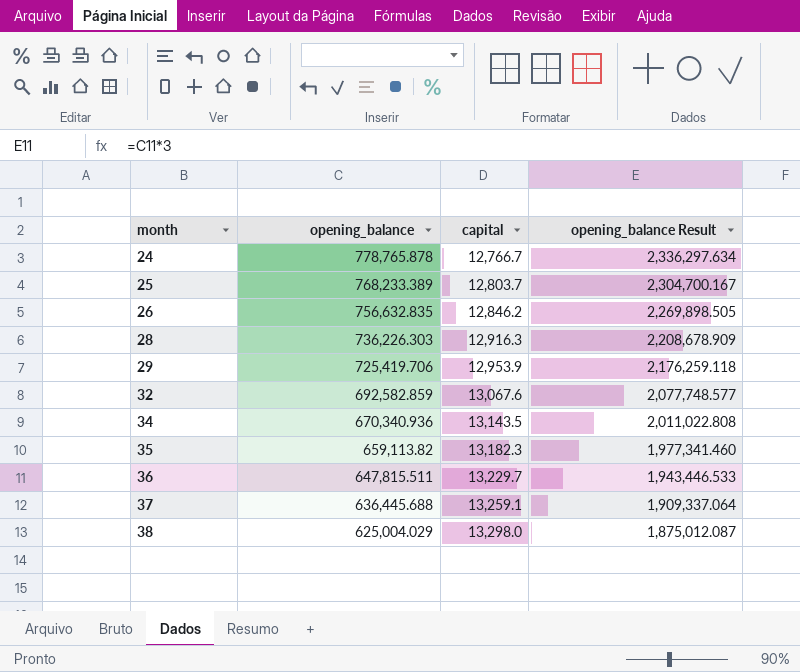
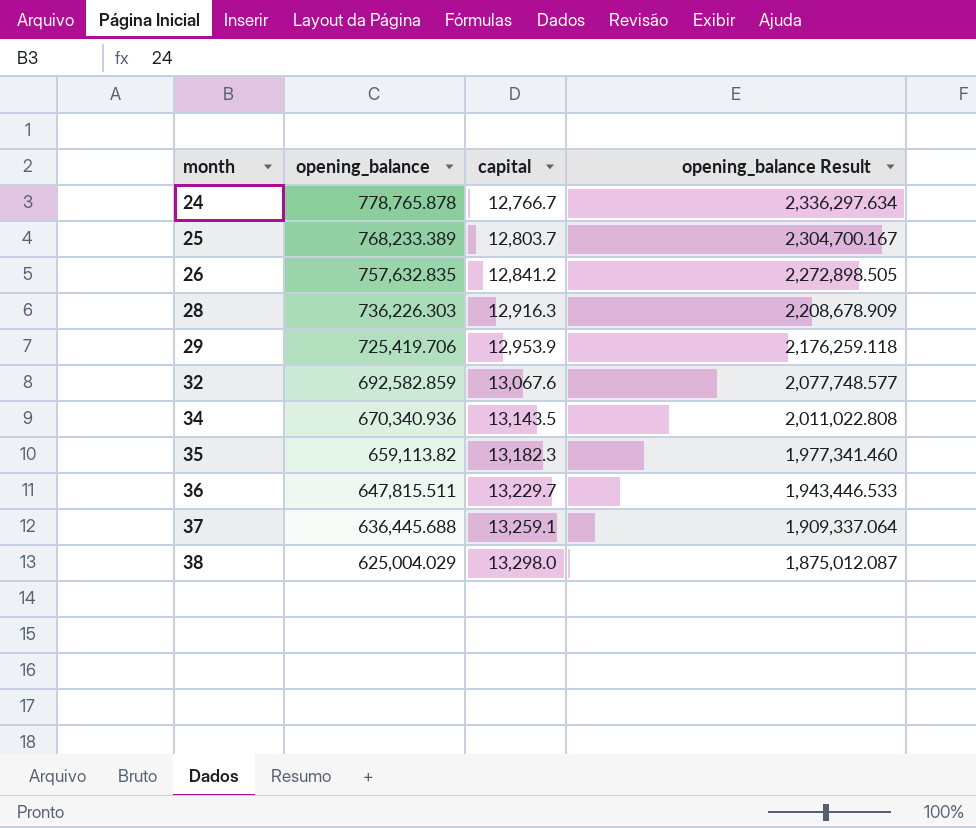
26 | opening_balance: 756,632.835 -> 757,632.835
26 | capital: 12,846.2 -> 12,841.2
26 | opening_balance Result: 2,269,898.505 -> 2,272,898.505

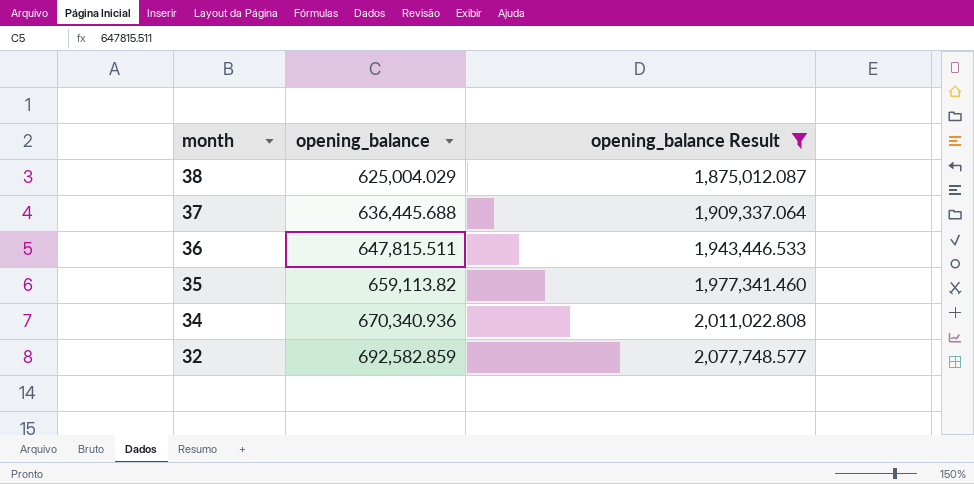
filter: none -> opening_balance Result <= 2,077,748.577
row order: month ascending -> month descending
column capital | position: 3 -> none

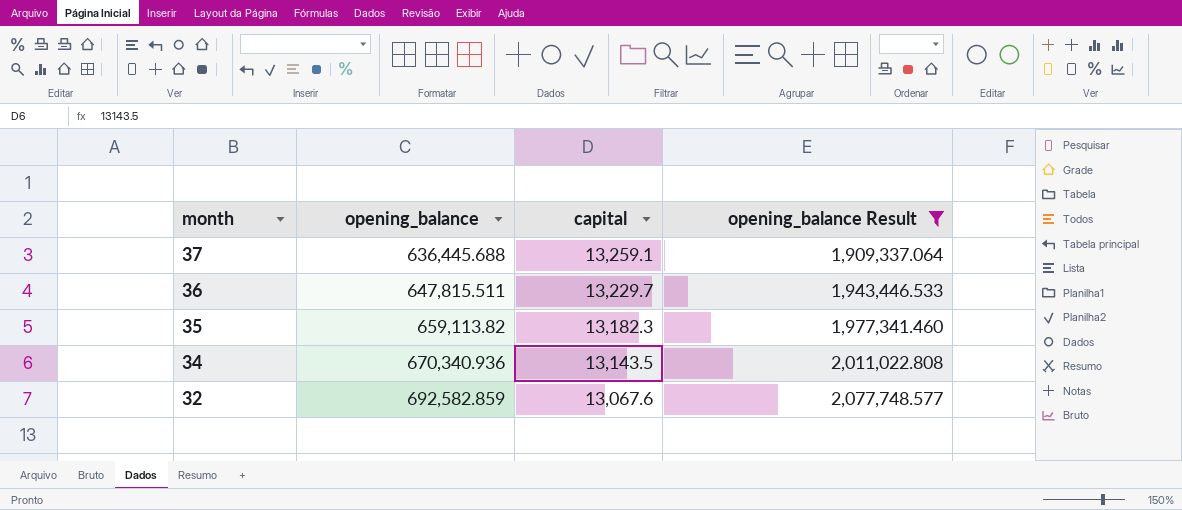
column capital | position: none -> 3
row 38: 625,004.029 | 1,875,012.087 -> none

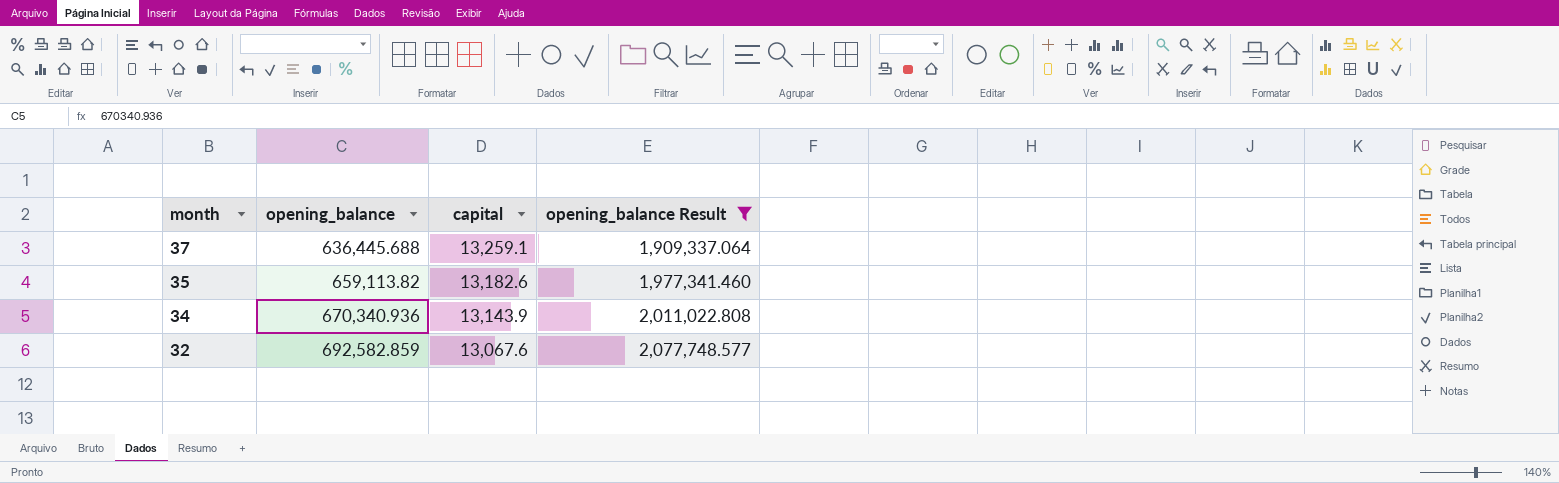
row 36: 647,815.511 | 13,229.7 | 1,943,446.533 -> none
35 | capital: 13,182.3 -> 13,182.6
34 | capital: 13,143.5 -> 13,143.9

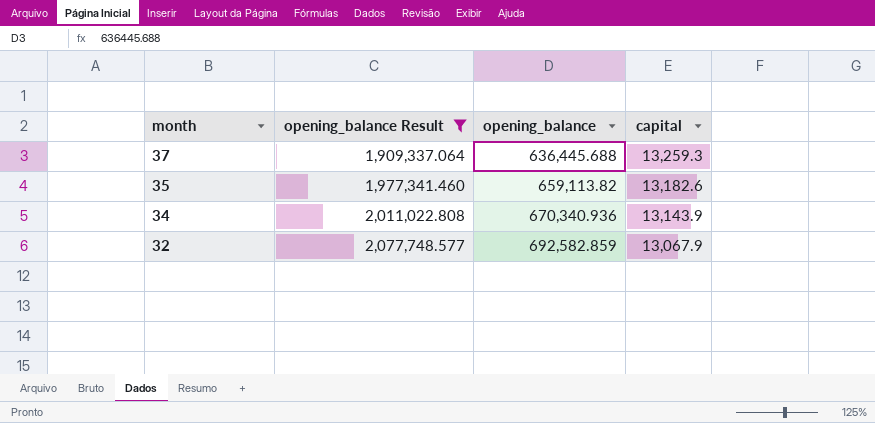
column opening_balance Result | position: 4 -> 2
37 | capital: 13,259.1 -> 13,259.3
32 | capital: 13,067.6 -> 13,067.9

